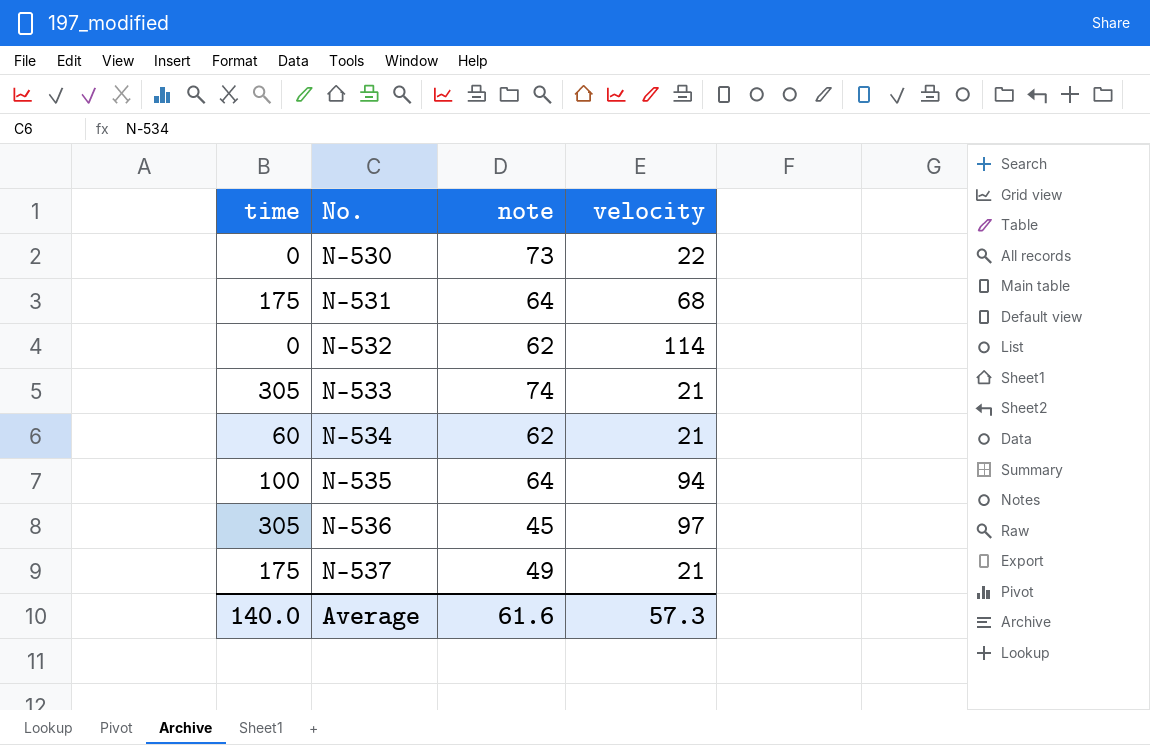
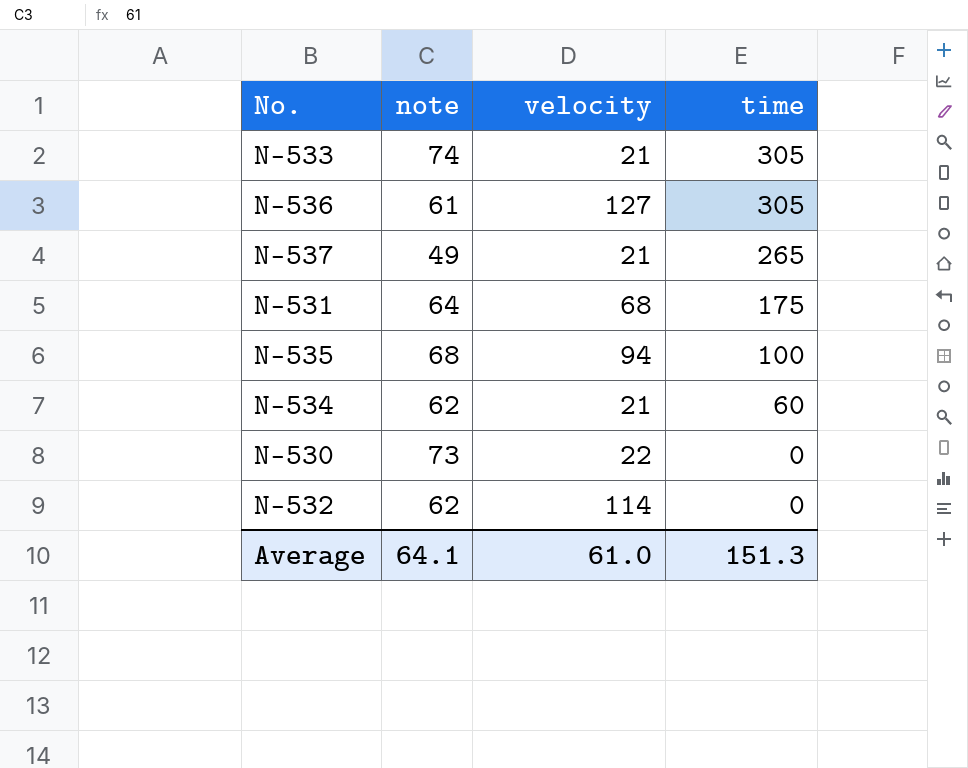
row order: No. ascending -> time descending
column time | position: 1 -> 4
N-536 | note: 45 -> 61
N-536 | velocity: 97 -> 127
N-537 | time: 175 -> 265
N-535 | note: 64 -> 68
Average | note: 61.6 -> 64.1
Average | velocity: 57.3 -> 61.0
Average | time: 140.0 -> 151.3

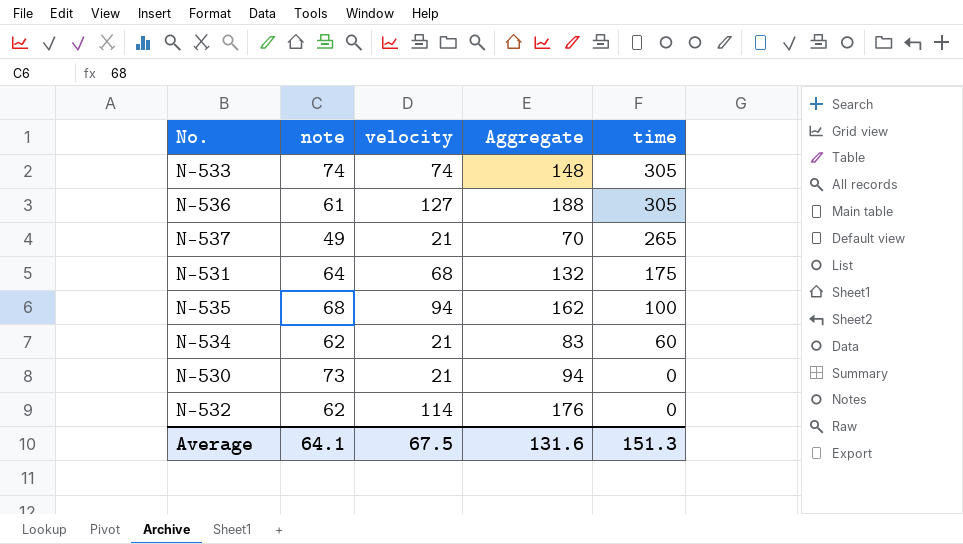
column Aggregate | formula: none -> [note] + [velocity]
N-533 | velocity: 21 -> 74
N-530 | velocity: 22 -> 21
Average | velocity: 61.0 -> 67.5

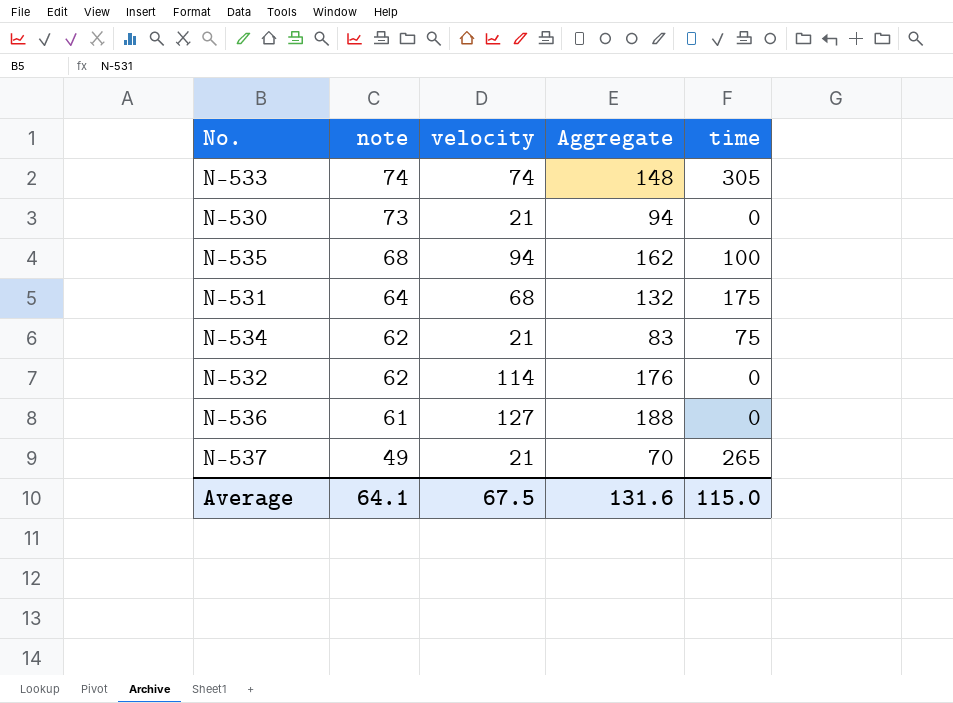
row order: time descending -> note descending
N-534 | time: 60 -> 75
N-536 | time: 305 -> 0
Average | time: 151.3 -> 115.0

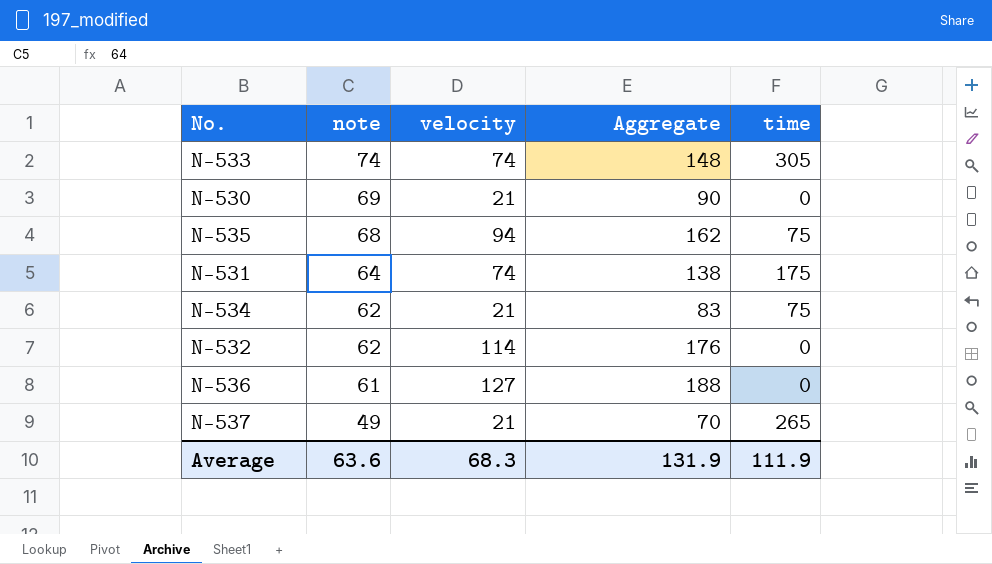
N-530 | note: 73 -> 69
N-530 | Aggregate: 94 -> 90
N-535 | time: 100 -> 75
N-531 | velocity: 68 -> 74
N-531 | Aggregate: 132 -> 138
Average | note: 64.1 -> 63.6
Average | velocity: 67.5 -> 68.3
Average | Aggregate: 131.6 -> 131.9
Average | time: 115.0 -> 111.9

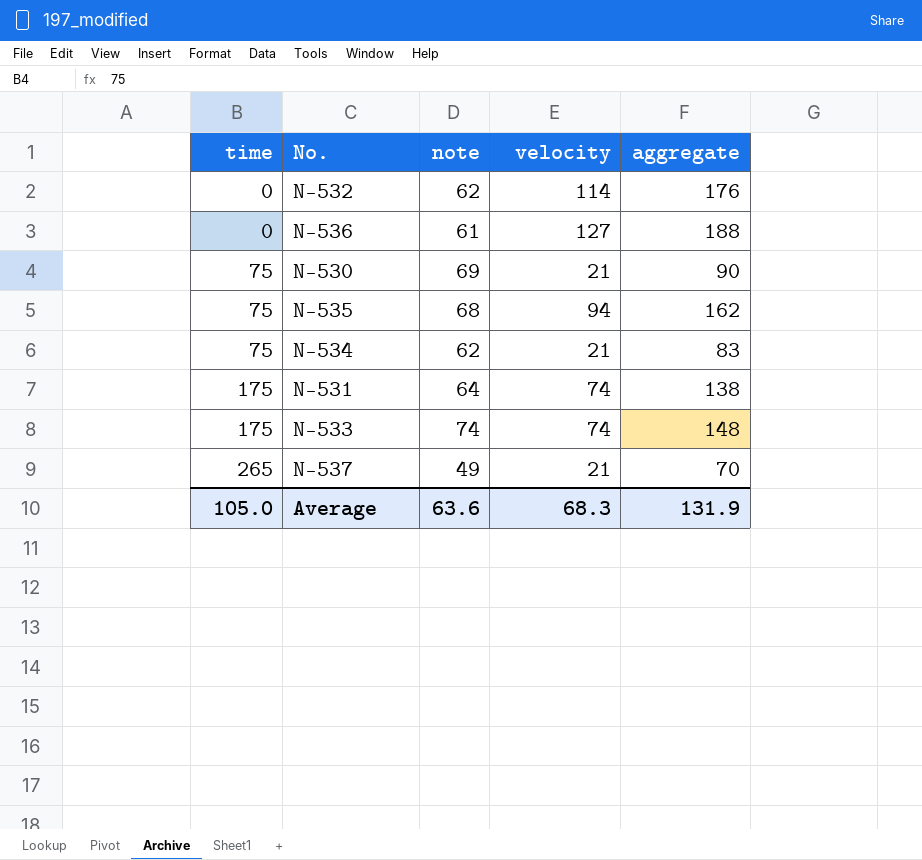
row order: note descending -> time ascending
column time | position: 5 -> 1
column name: Aggregate -> aggregate
N-530 | time: 0 -> 75
N-533 | time: 305 -> 175
Average | time: 111.9 -> 105.0

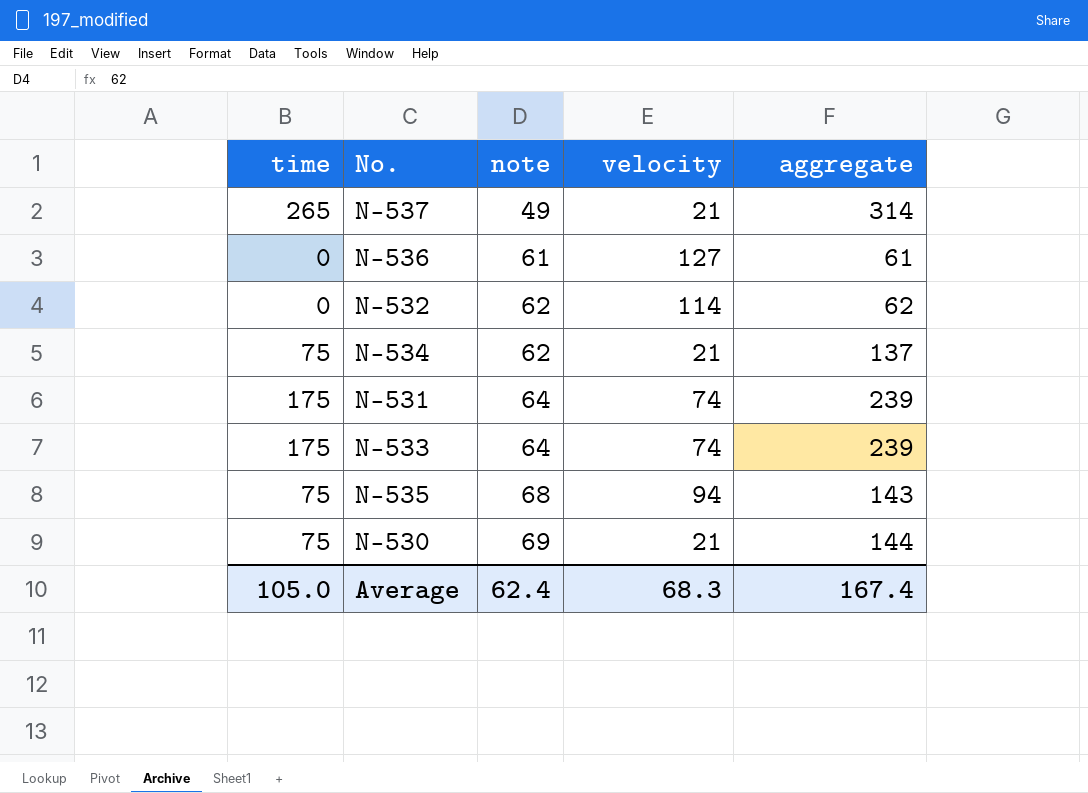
row order: time ascending -> note ascending
column aggregate | formula: [note] + [velocity] -> [time] + [note]
N-533 | note: 74 -> 64
Average | note: 63.6 -> 62.4
Average | aggregate: 131.9 -> 167.4

